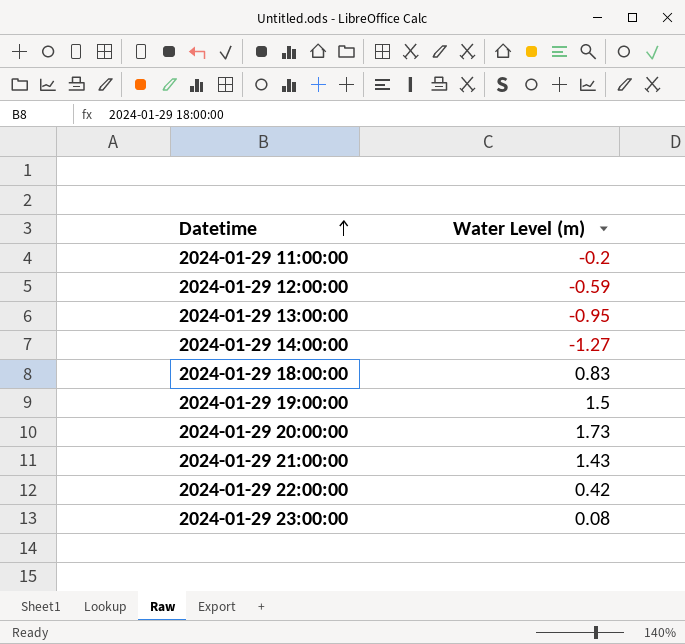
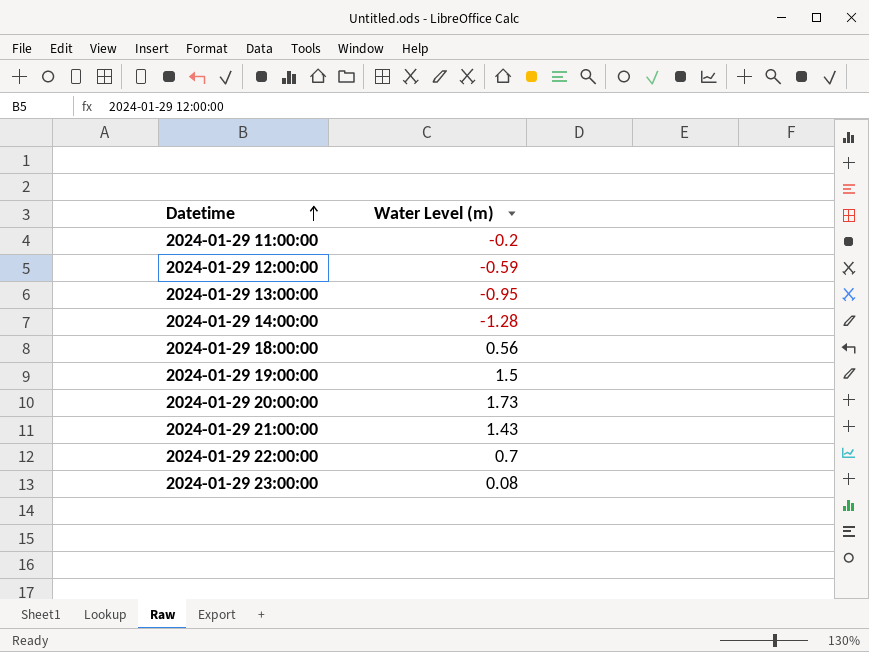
2024-01-29 14:00:00 | Water Level (m): -1.27 -> -1.28
2024-01-29 18:00:00 | Water Level (m): 0.83 -> 0.56
2024-01-29 22:00:00 | Water Level (m): 0.42 -> 0.7

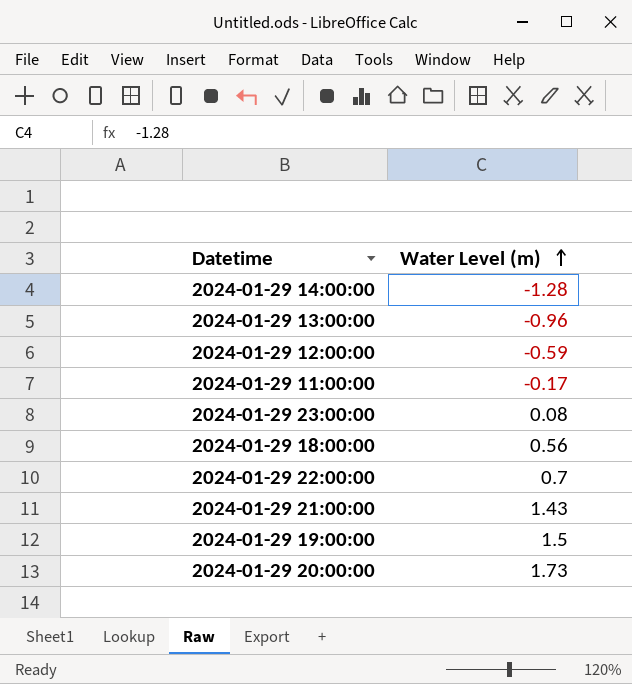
row order: Datetime ascending -> Water Level (m) ascending
2024-01-29 13:00:00 | Water Level (m): -0.95 -> -0.96
2024-01-29 11:00:00 | Water Level (m): -0.2 -> -0.17

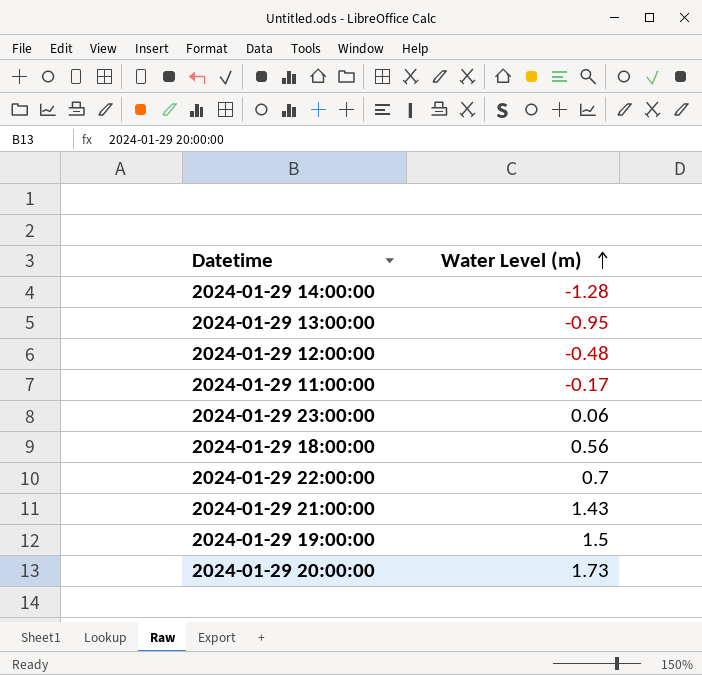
2024-01-29 13:00:00 | Water Level (m): -0.96 -> -0.95
2024-01-29 12:00:00 | Water Level (m): -0.59 -> -0.48
2024-01-29 23:00:00 | Water Level (m): 0.08 -> 0.06

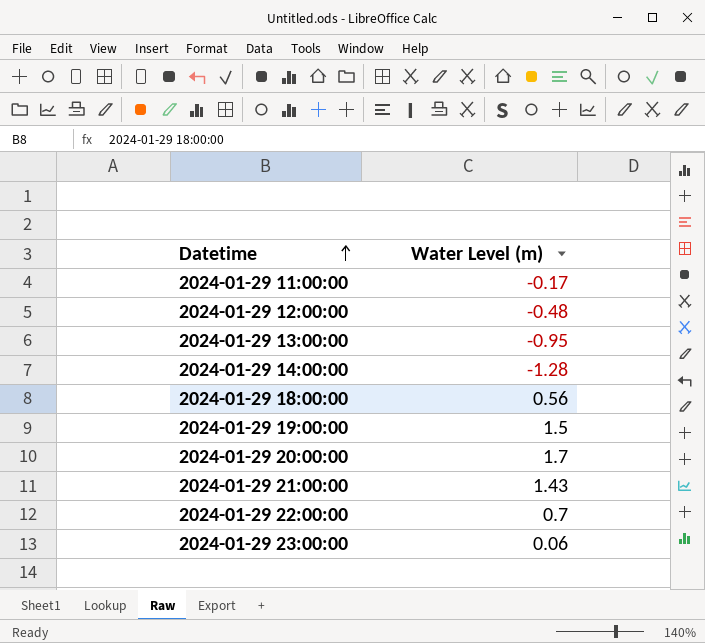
row order: Water Level (m) ascending -> Datetime ascending
2024-01-29 20:00:00 | Water Level (m): 1.73 -> 1.7

